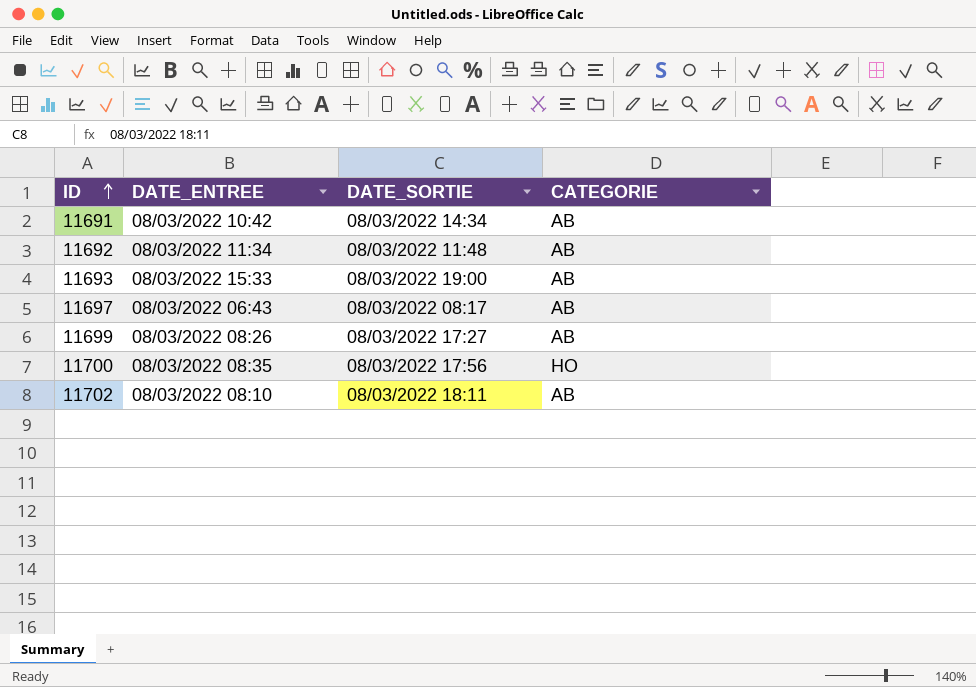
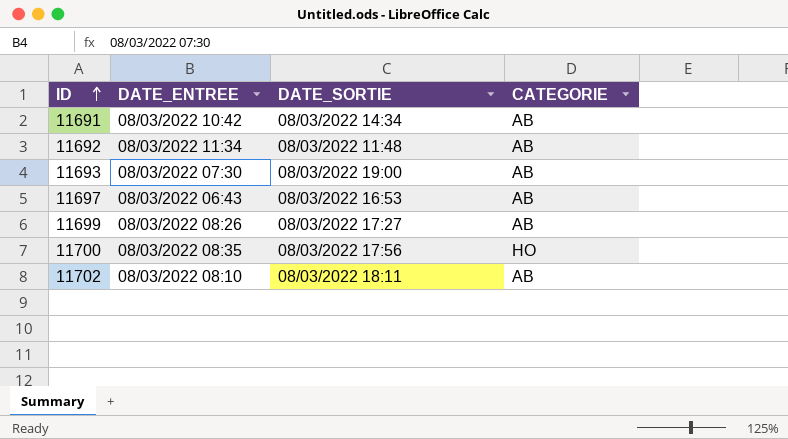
11693 | DATE_ENTREE: 08/03/2022 15:33 -> 08/03/2022 07:30
11697 | DATE_SORTIE: 08/03/2022 08:17 -> 08/03/2022 16:53

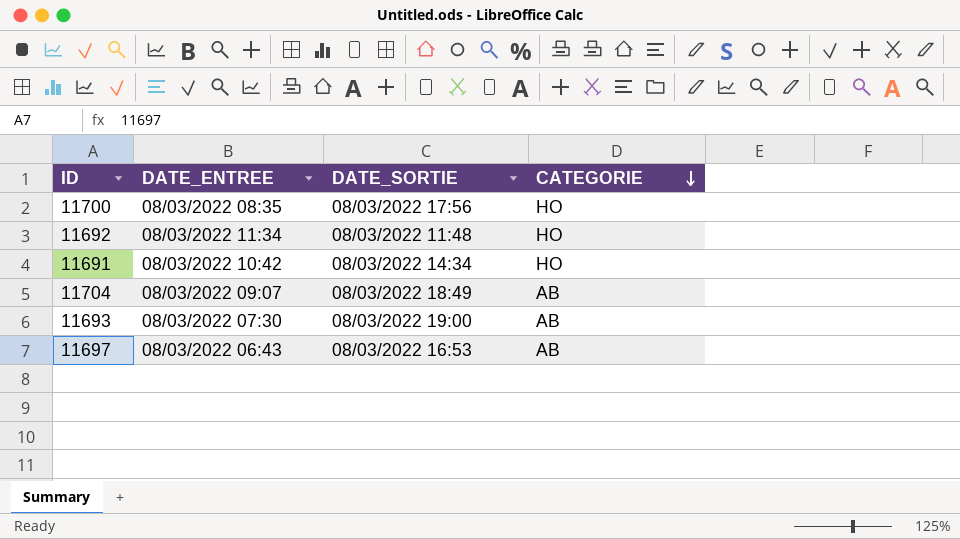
row order: ID ascending -> CATEGORIE descending
row 11699: 08/03/2022 08:26 | 08/03/2022 17:27 | AB -> none
row 11702: 08/03/2022 08:10 | 08/03/2022 18:11 | AB -> none
11692 | CATEGORIE: AB -> HO
11691 | CATEGORIE: AB -> HO
row 11704: none -> 08/03/2022 09:07 | 08/03/2022 18:49 | AB

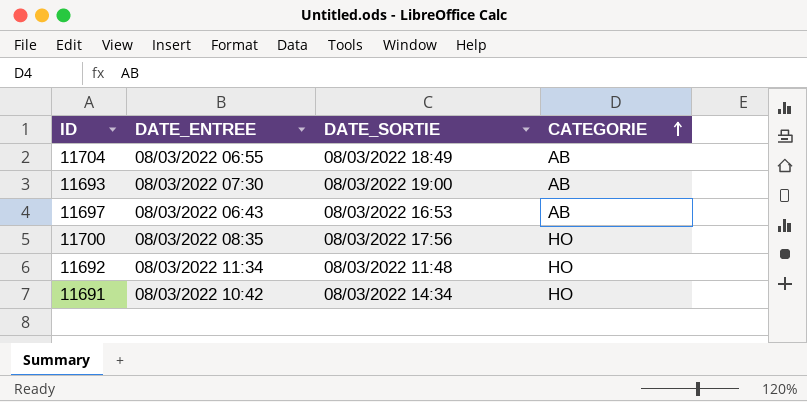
row order: CATEGORIE descending -> CATEGORIE ascending
11704 | DATE_ENTREE: 08/03/2022 09:07 -> 08/03/2022 06:55

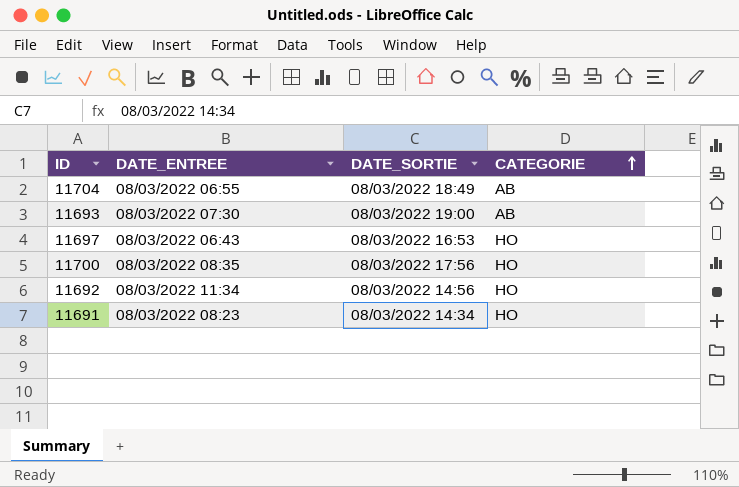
11697 | CATEGORIE: AB -> HO
11692 | DATE_SORTIE: 08/03/2022 11:48 -> 08/03/2022 14:56
11691 | DATE_ENTREE: 08/03/2022 10:42 -> 08/03/2022 08:23

